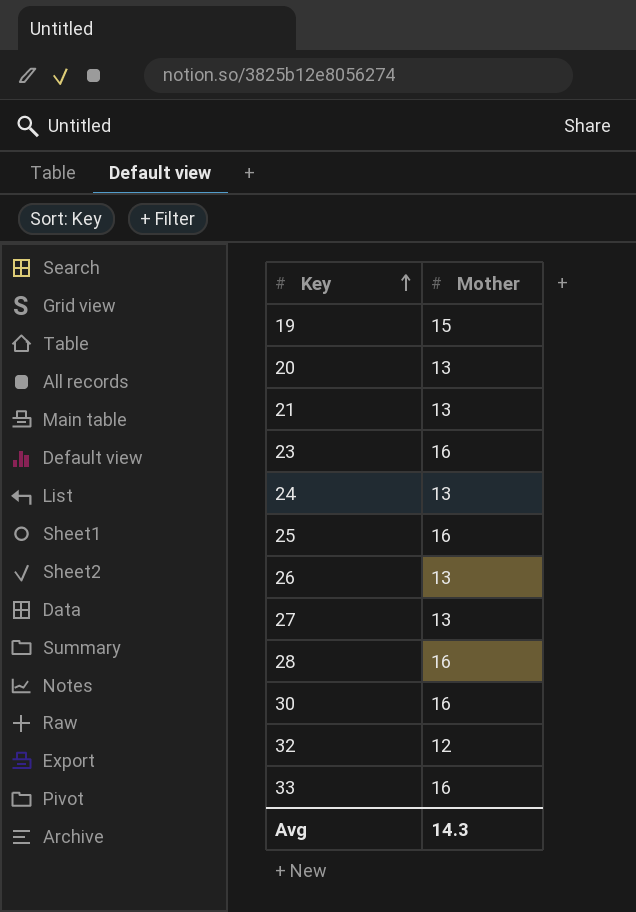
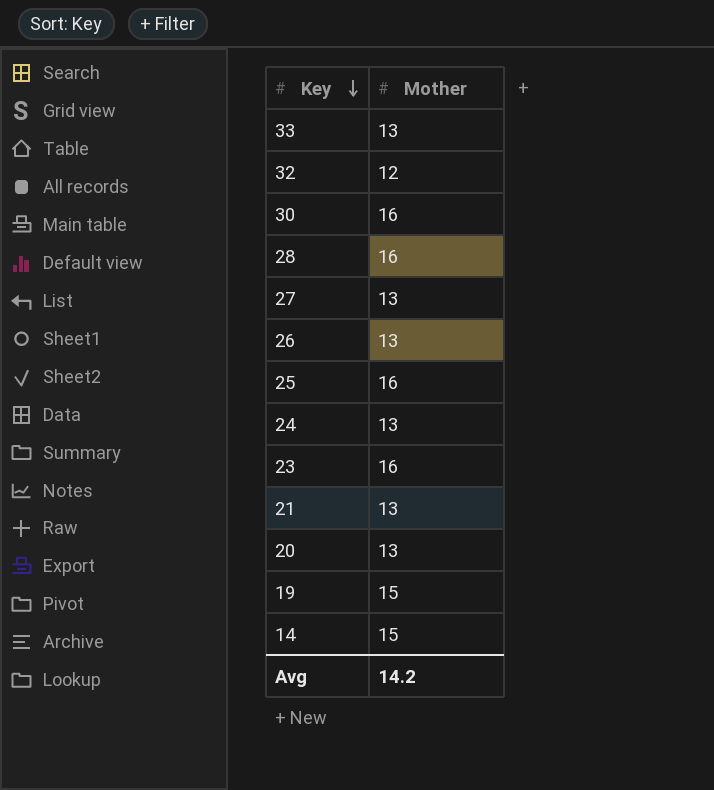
row order: Key ascending -> Key descending
33 | Mother: 16 -> 13
row 14: none -> 15
Avg | Mother: 14.3 -> 14.2

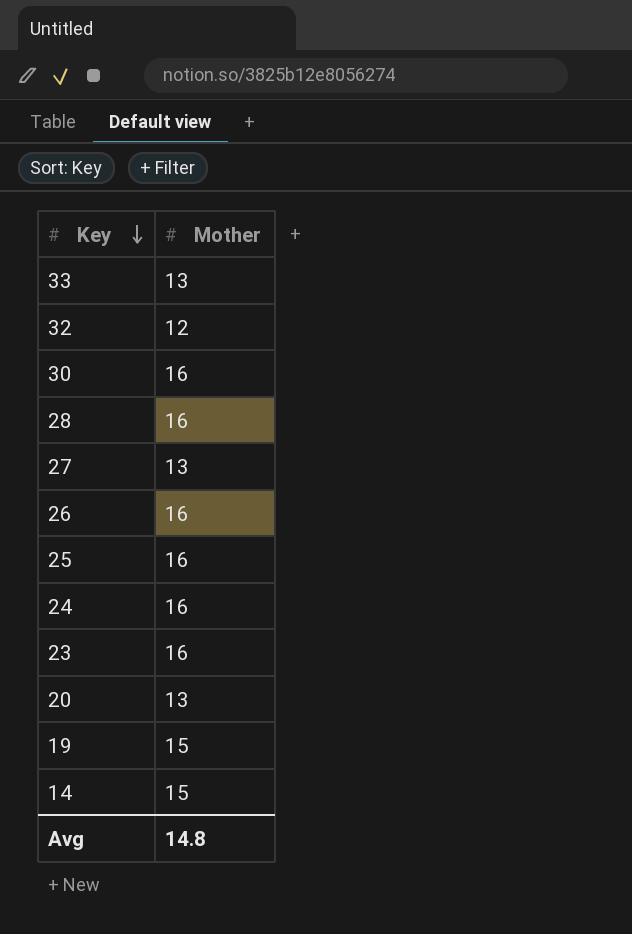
row 21: 13 -> none
26 | Mother: 13 -> 16
24 | Mother: 13 -> 16
Avg | Mother: 14.2 -> 14.8

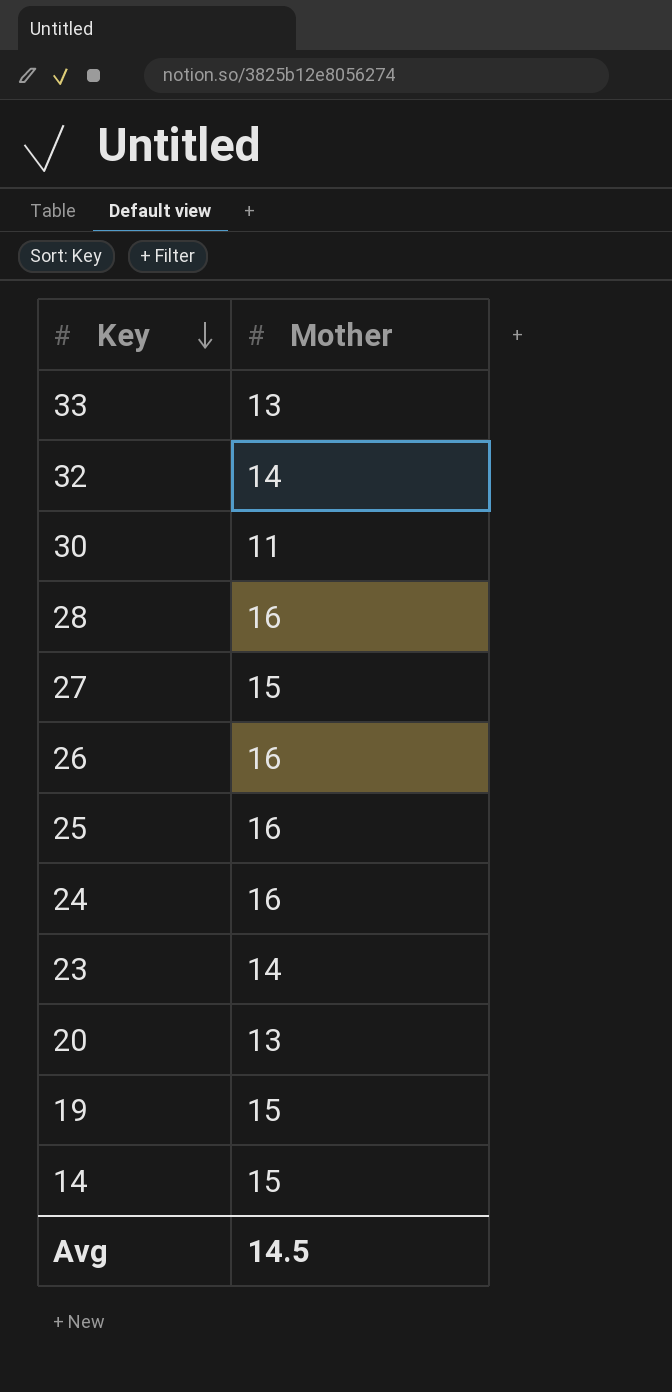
32 | Mother: 12 -> 14
30 | Mother: 16 -> 11
27 | Mother: 13 -> 15
23 | Mother: 16 -> 14
Avg | Mother: 14.8 -> 14.5

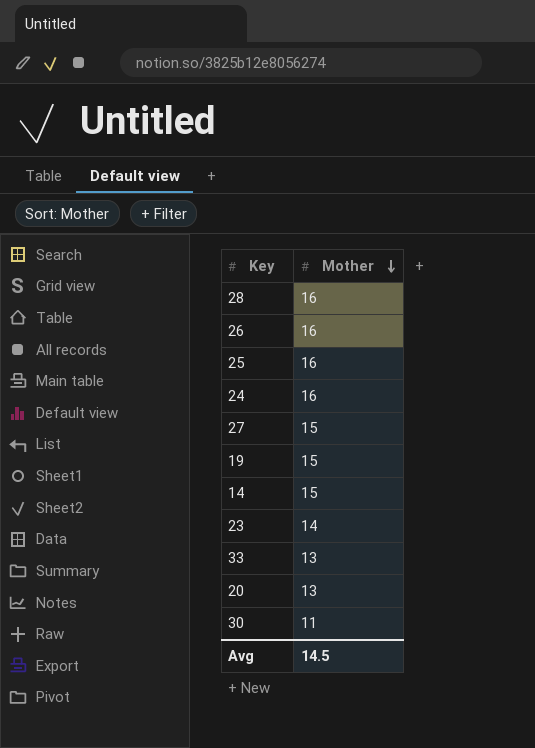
row order: Key descending -> Mother descending
row 32: 14 -> none

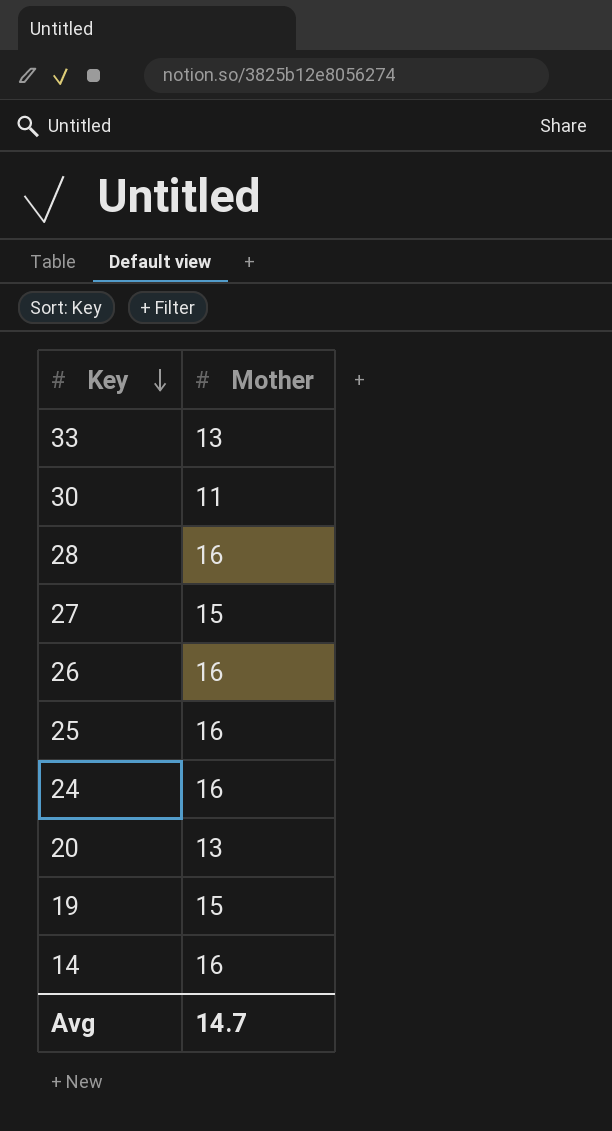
row order: Mother descending -> Key descending
row 23: 14 -> none
14 | Mother: 15 -> 16
Avg | Mother: 14.5 -> 14.7

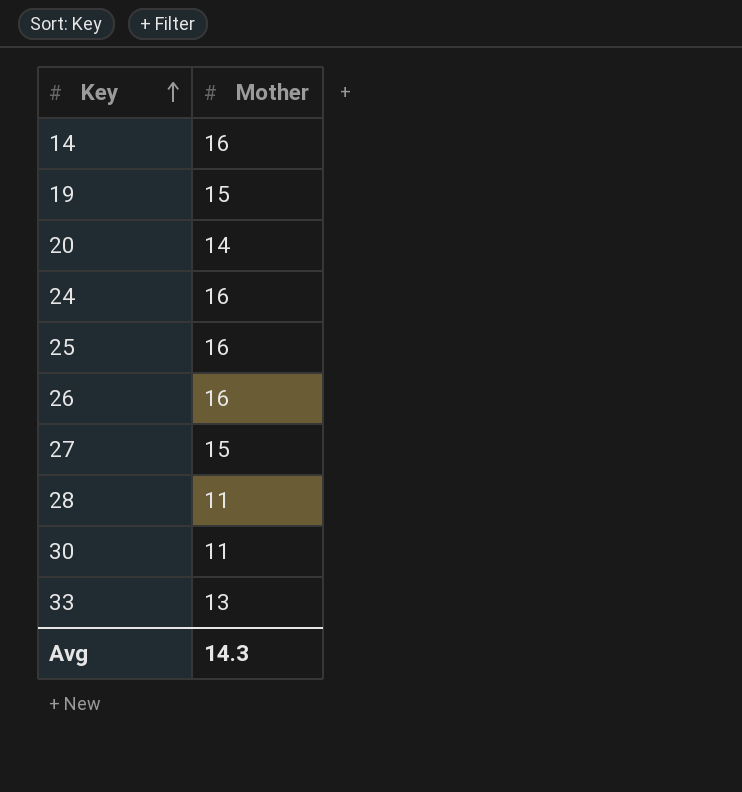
row order: Key descending -> Key ascending
20 | Mother: 13 -> 14
28 | Mother: 16 -> 11
Avg | Mother: 14.7 -> 14.3

